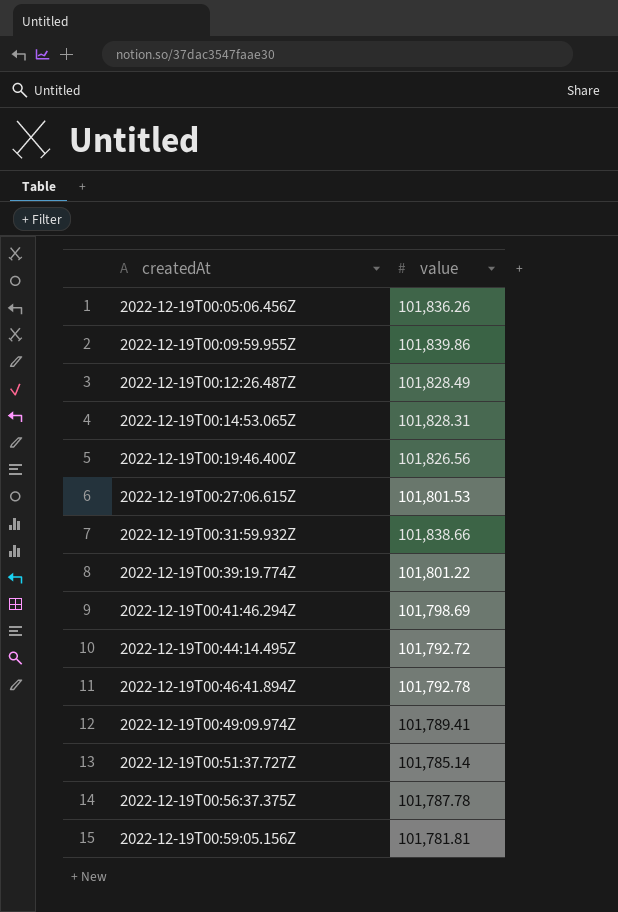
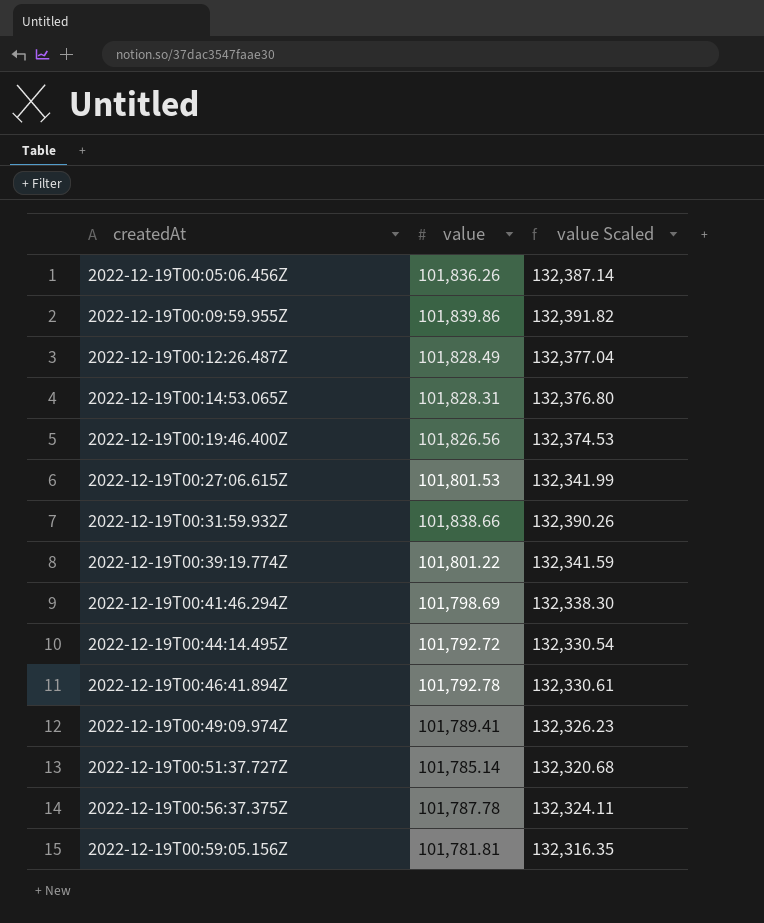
column value Scaled | formula: none -> [value] * 1.3

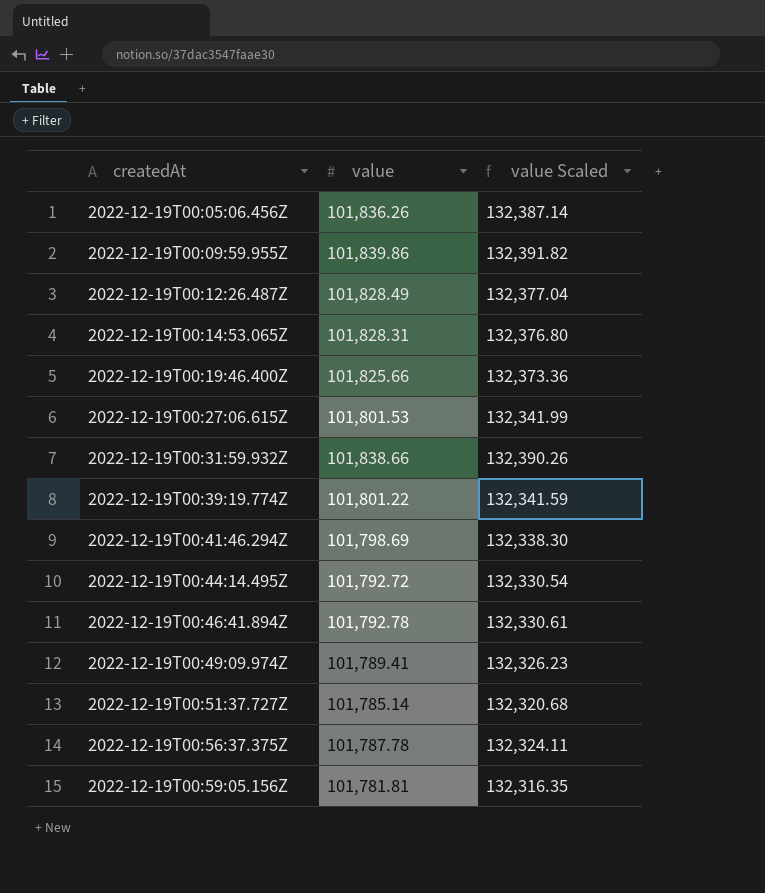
2022-12-19T00:19:46.400Z | value: 101,826.56 -> 101,825.66
2022-12-19T00:19:46.400Z | value Scaled: 132,374.53 -> 132,373.36

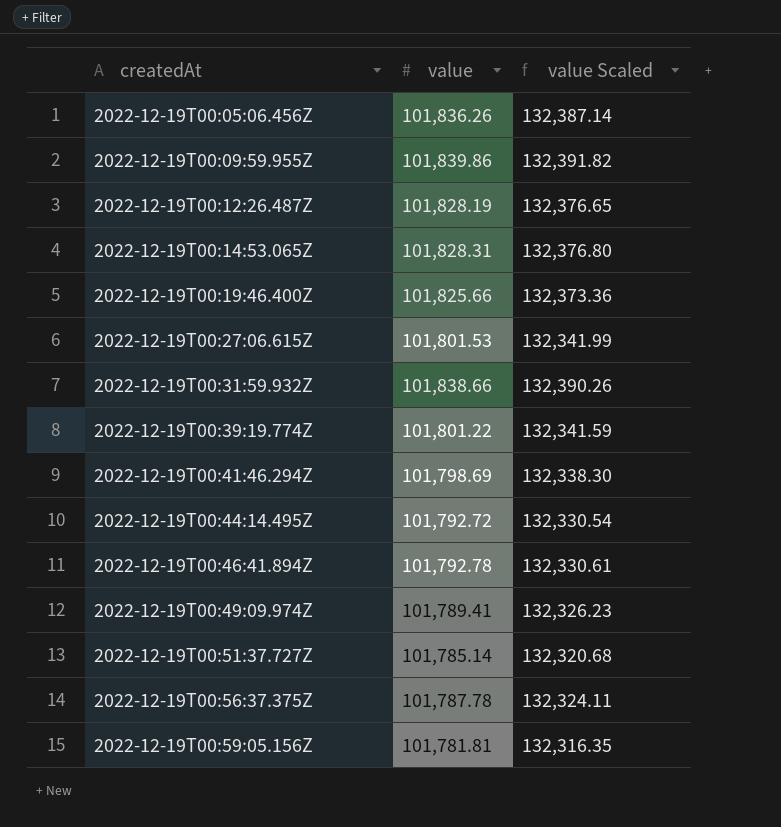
2022-12-19T00:12:26.487Z | value: 101,828.49 -> 101,828.19
2022-12-19T00:12:26.487Z | value Scaled: 132,377.04 -> 132,376.65

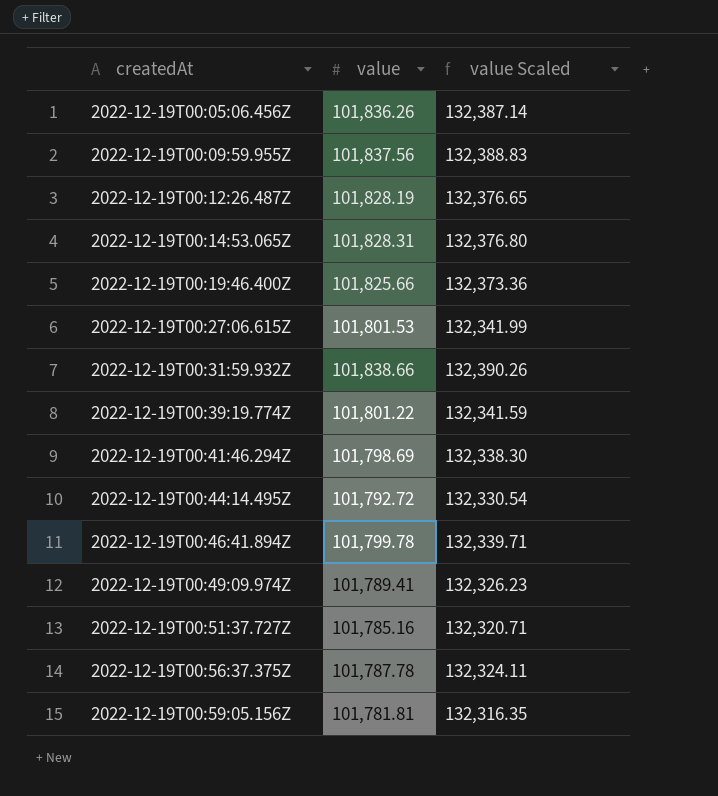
2022-12-19T00:09:59.955Z | value: 101,839.86 -> 101,837.56
2022-12-19T00:09:59.955Z | value Scaled: 132,391.82 -> 132,388.83
2022-12-19T00:46:41.894Z | value: 101,792.78 -> 101,799.78
2022-12-19T00:46:41.894Z | value Scaled: 132,330.61 -> 132,339.71
2022-12-19T00:51:37.727Z | value: 101,785.14 -> 101,785.16
2022-12-19T00:51:37.727Z | value Scaled: 132,320.68 -> 132,320.71

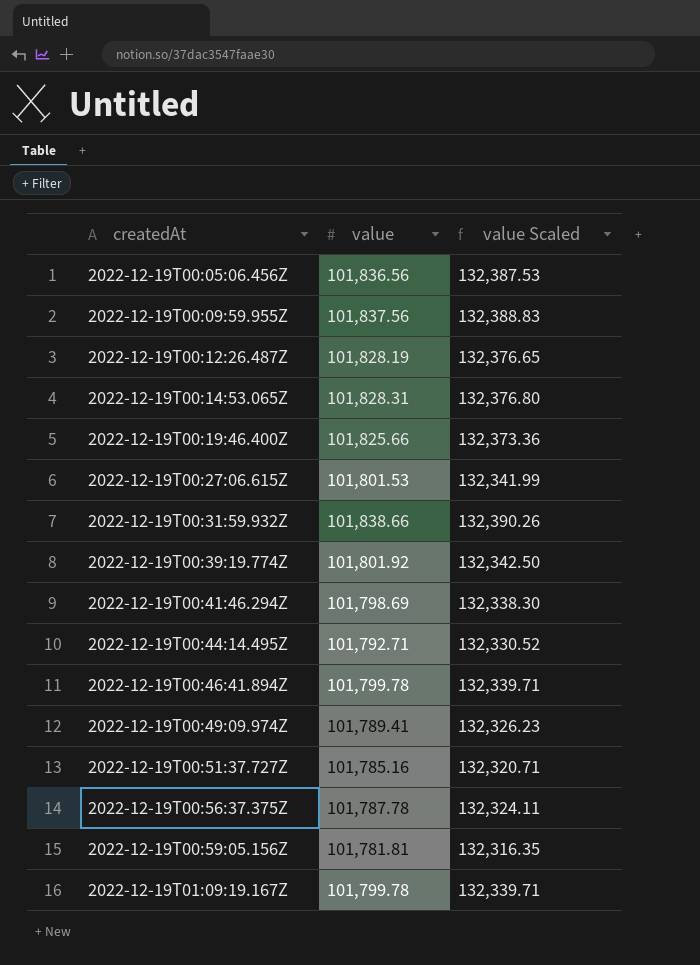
2022-12-19T00:05:06.456Z | value: 101,836.26 -> 101,836.56
2022-12-19T00:05:06.456Z | value Scaled: 132,387.14 -> 132,387.53
2022-12-19T00:39:19.774Z | value: 101,801.22 -> 101,801.92
2022-12-19T00:39:19.774Z | value Scaled: 132,341.59 -> 132,342.50
2022-12-19T00:44:14.495Z | value: 101,792.72 -> 101,792.71
2022-12-19T00:44:14.495Z | value Scaled: 132,330.54 -> 132,330.52
row 2022-12-19T01:09:19.167Z: none -> 101,799.78 | 132,339.71

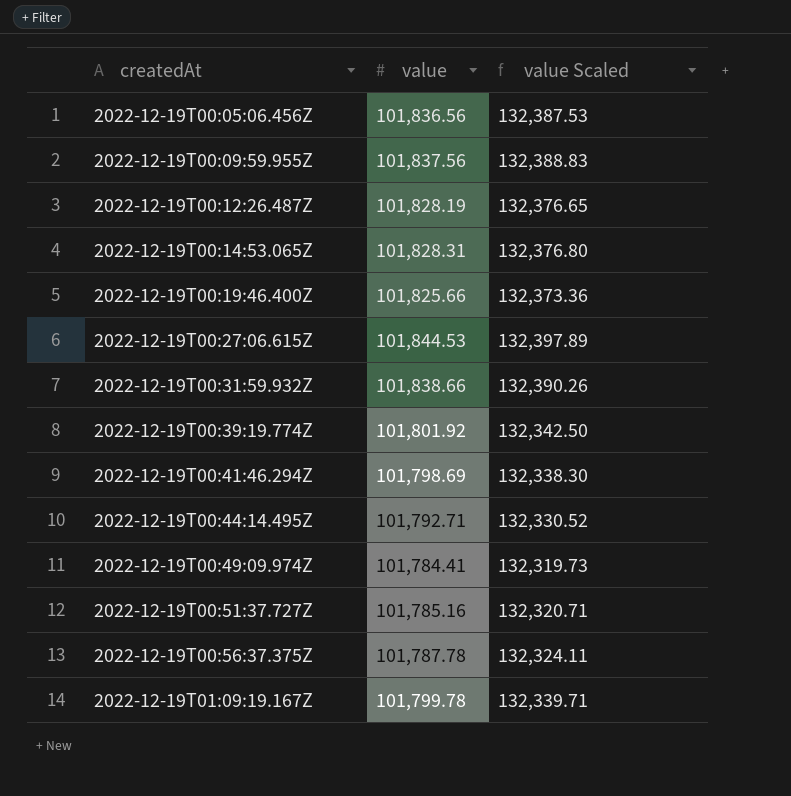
row 2022-12-19T00:46:41.894Z: 101,799.78 | 132,339.71 -> none
row 2022-12-19T00:59:05.156Z: 101,781.81 | 132,316.35 -> none
2022-12-19T00:27:06.615Z | value: 101,801.53 -> 101,844.53
2022-12-19T00:27:06.615Z | value Scaled: 132,341.99 -> 132,397.89
2022-12-19T00:49:09.974Z | value: 101,789.41 -> 101,784.41
2022-12-19T00:49:09.974Z | value Scaled: 132,326.23 -> 132,319.73

